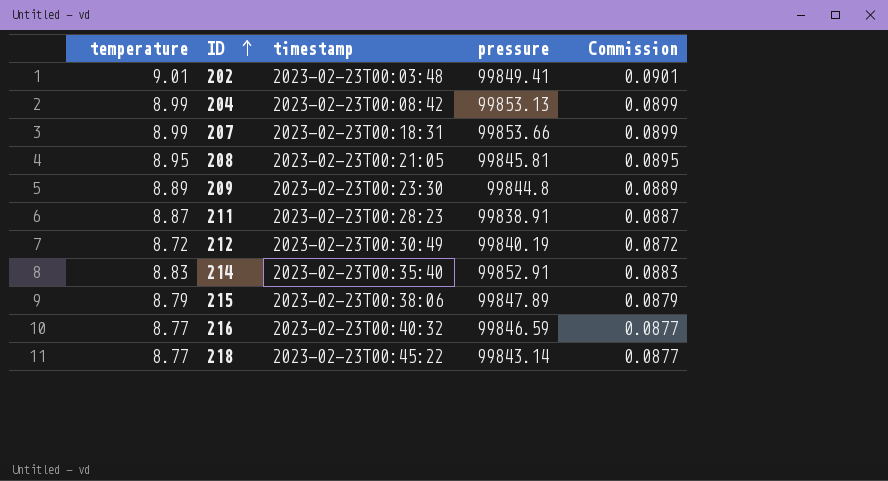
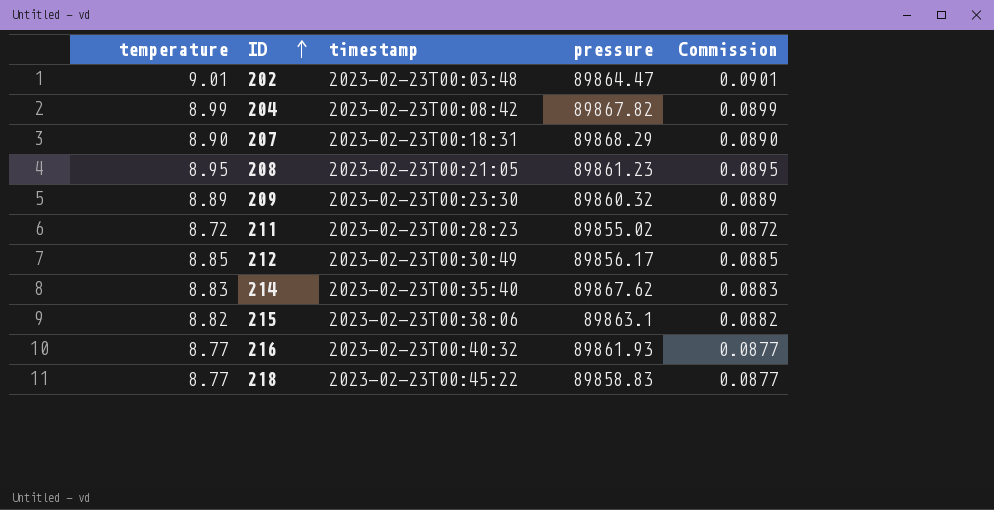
202 | pressure: 99849.41 -> 89864.47
204 | pressure: 99853.13 -> 89867.82
207 | temperature: 8.99 -> 8.90
207 | pressure: 99853.66 -> 89868.29
207 | Commission: 0.0899 -> 0.0890
208 | pressure: 99845.81 -> 89861.23
209 | pressure: 99844.8 -> 89860.32
211 | temperature: 8.87 -> 8.72
211 | pressure: 99838.91 -> 89855.02
211 | Commission: 0.0887 -> 0.0872
212 | temperature: 8.72 -> 8.85
212 | pressure: 99840.19 -> 89856.17
212 | Commission: 0.0872 -> 0.0885
214 | pressure: 99852.91 -> 89867.62
215 | temperature: 8.79 -> 8.82
215 | pressure: 99847.89 -> 89863.1
215 | Commission: 0.0879 -> 0.0882
216 | pressure: 99846.59 -> 89861.93
218 | pressure: 99843.14 -> 89858.83

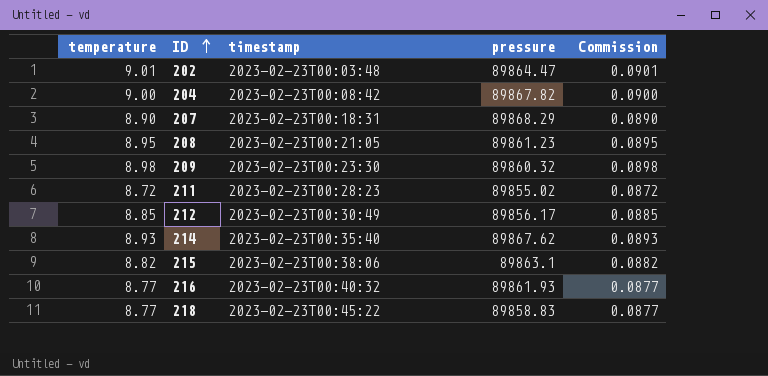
204 | temperature: 8.99 -> 9.00
204 | Commission: 0.0899 -> 0.0900
209 | temperature: 8.89 -> 8.98
209 | Commission: 0.0889 -> 0.0898
214 | temperature: 8.83 -> 8.93
214 | Commission: 0.0883 -> 0.0893

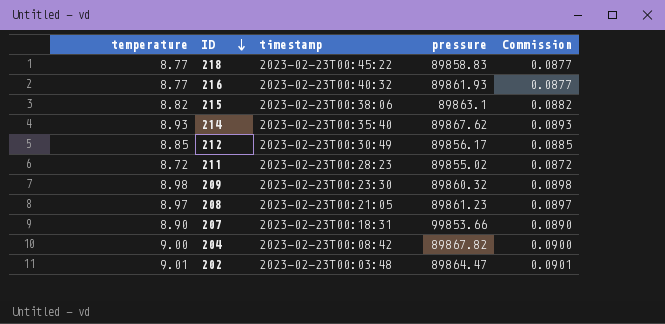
row order: ID ascending -> ID descending
208 | temperature: 8.95 -> 8.97
208 | Commission: 0.0895 -> 0.0897
207 | pressure: 89868.29 -> 99853.66

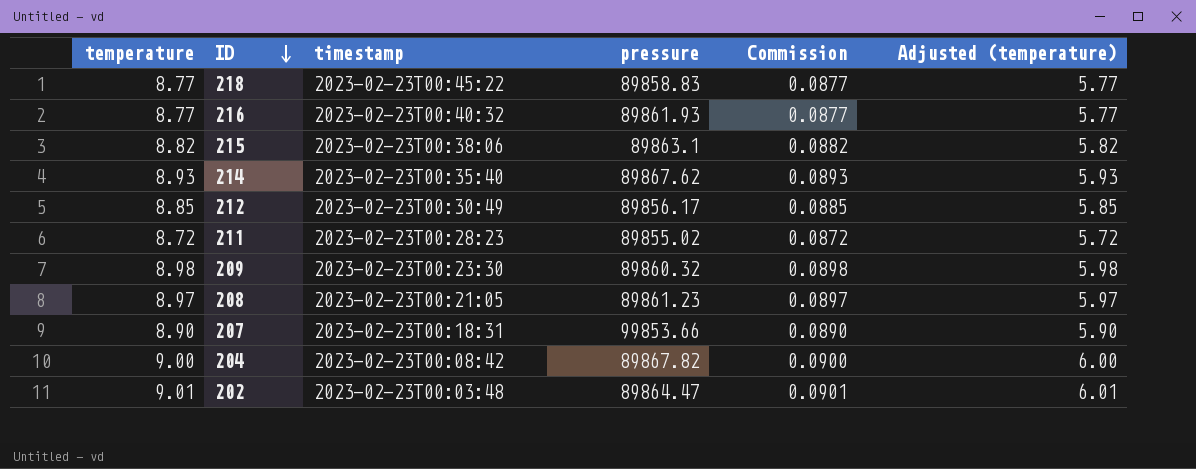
column Adjusted (temperature) | formula: none -> [temperature] - 3

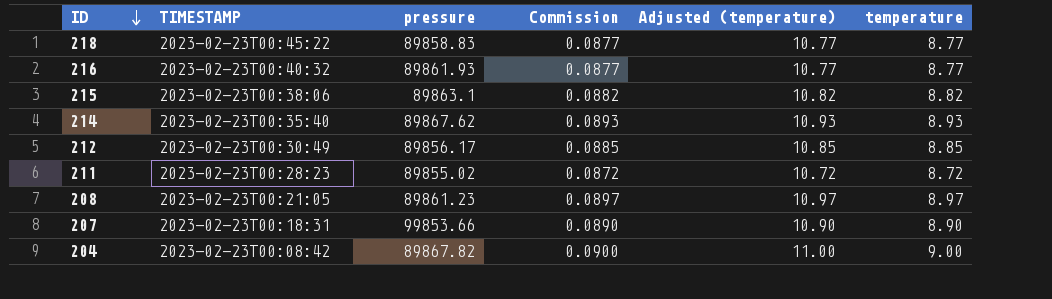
column name: timestamp -> TIMESTAMP
column Adjusted (temperature) | formula: [temperature] - 3 -> [temperature] + 2
column temperature | position: 1 -> 6
row 209: 8.98 | 2023-02-23T00:23:30 | 89860.32 | 0.0898 | 5.98 -> none
row 202: 9.01 | 2023-02-23T00:03:48 | 89864.47 | 0.0901 | 6.01 -> none

